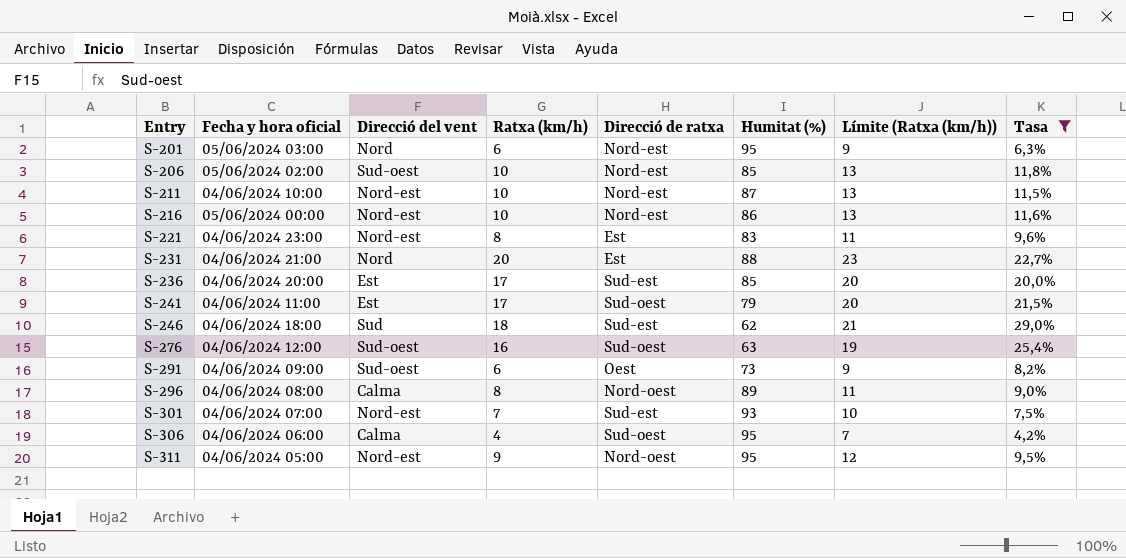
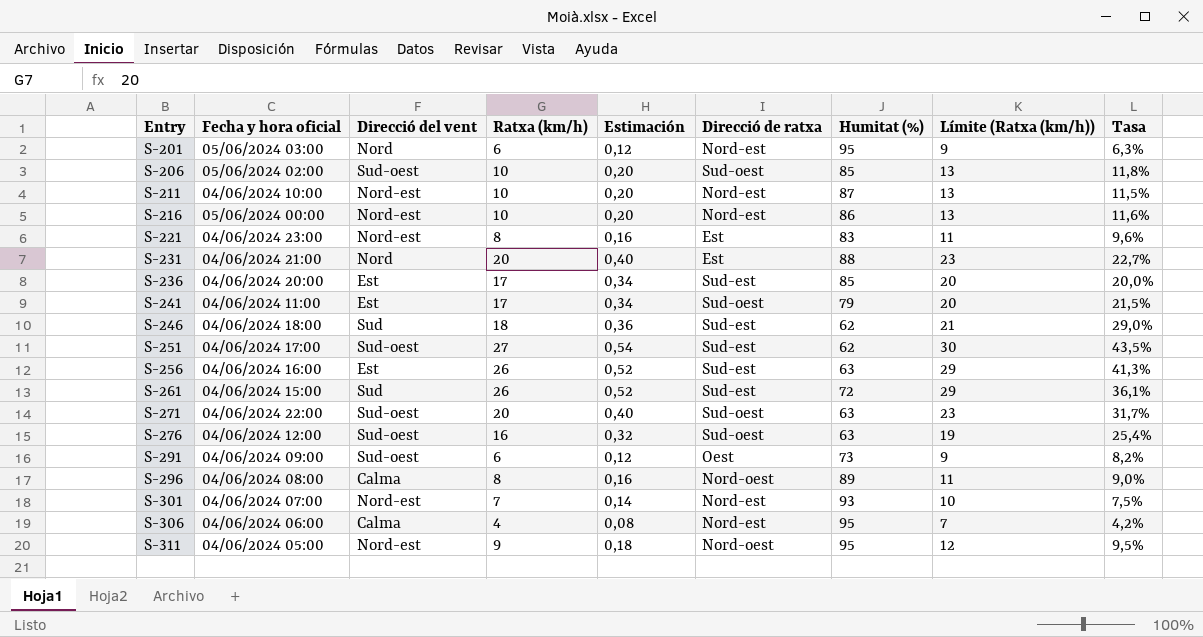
filter: Tasa <= 29,0% -> none
column Estimación | formula: none -> [Ratxa (km/h)] * 0,02
S-206 | Direcció de ratxa: Nord-est -> Sud-oest
S-301 | Direcció de ratxa: Sud-est -> Nord-est
S-306 | Direcció de ratxa: Sud-oest -> Nord-est

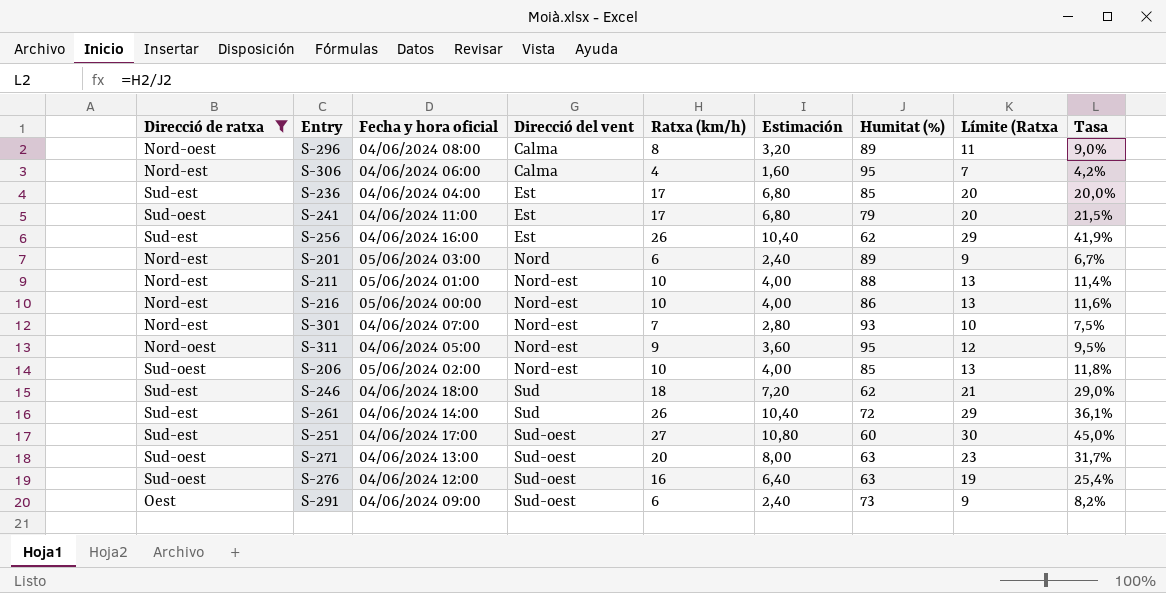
filter: none -> Direcció de ratxa != Est
row order: Entry ascending -> Direcció del vent ascending
column Direcció de ratxa | position: 6 -> 1
column Estimación | formula: [Ratxa (km/h)] * 0,02 -> [Ratxa (km/h)] * 0,4
column name: Límite (Ratxa (km/h)) -> Límite (Ratxa
S-236 | Fecha y hora oficial: 04/06/2024 20:00 -> 04/06/2024 04:00
S-256 | Humitat (%): 63 -> 62
S-256 | Tasa: 41,3% -> 41,9%
S-201 | Humitat (%): 95 -> 89
S-201 | Tasa: 6,3% -> 6,7%
S-211 | Fecha y hora oficial: 04/06/2024 10:00 -> 05/06/2024 01:00
S-211 | Humitat (%): 87 -> 88
S-211 | Tasa: 11,5% -> 11,4%
S-206 | Direcció del vent: Sud-oest -> Nord-est
S-261 | Fecha y hora oficial: 04/06/2024 15:00 -> 04/06/2024 14:00
S-251 | Humitat (%): 62 -> 60
S-251 | Tasa: 43,5% -> 45,0%
S-271 | Fecha y hora oficial: 04/06/2024 22:00 -> 04/06/2024 13:00

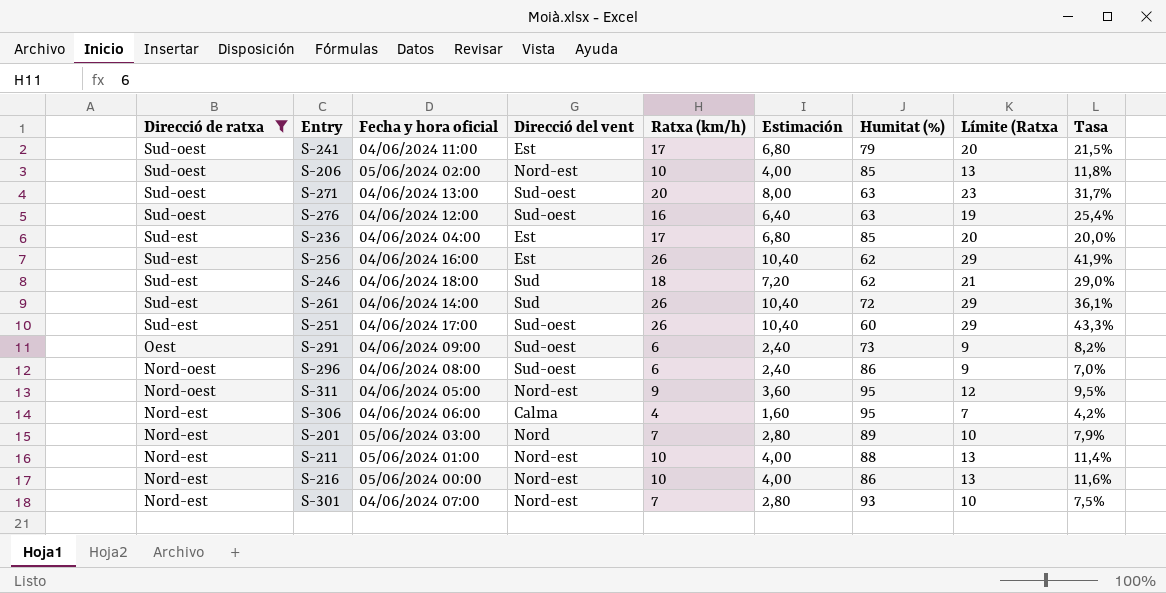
row order: Direcció del vent ascending -> Direcció de ratxa descending
S-251 | Ratxa (km/h): 27 -> 26
S-251 | Estimación: 10,80 -> 10,40
S-251 | Límite (Ratxa: 30 -> 29
S-251 | Tasa: 45,0% -> 43,3%
S-296 | Direcció del vent: Calma -> Sud-oest
S-296 | Ratxa (km/h): 8 -> 6
S-296 | Estimación: 3,20 -> 2,40
S-296 | Humitat (%): 89 -> 86
S-296 | Límite (Ratxa: 11 -> 9
S-296 | Tasa: 9,0% -> 7,0%
S-201 | Ratxa (km/h): 6 -> 7
S-201 | Estimación: 2,40 -> 2,80
S-201 | Límite (Ratxa: 9 -> 10
S-201 | Tasa: 6,7% -> 7,9%

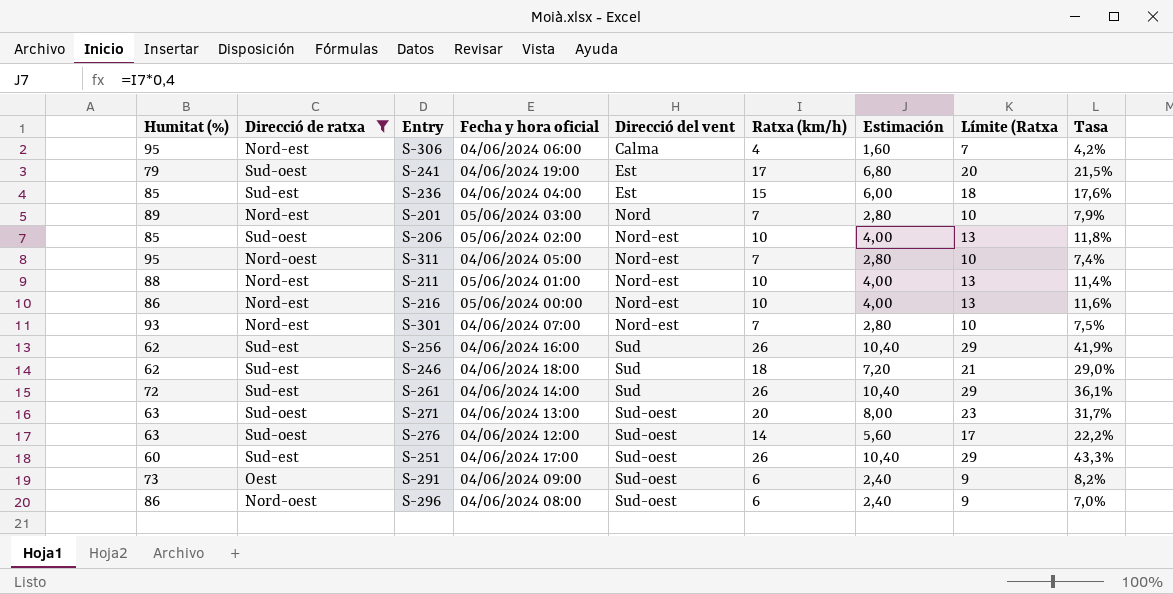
row order: Direcció de ratxa descending -> Direcció del vent ascending
column Humitat (%) | position: 7 -> 1
S-241 | Fecha y hora oficial: 04/06/2024 11:00 -> 04/06/2024 19:00
S-236 | Ratxa (km/h): 17 -> 15
S-236 | Estimación: 6,80 -> 6,00
S-236 | Límite (Ratxa: 20 -> 18
S-236 | Tasa: 20,0% -> 17,6%
S-311 | Ratxa (km/h): 9 -> 7
S-311 | Estimación: 3,60 -> 2,80
S-311 | Límite (Ratxa: 12 -> 10
S-311 | Tasa: 9,5% -> 7,4%
S-256 | Direcció del vent: Est -> Sud
S-276 | Ratxa (km/h): 16 -> 14
S-276 | Estimación: 6,40 -> 5,60
S-276 | Límite (Ratxa: 19 -> 17
S-276 | Tasa: 25,4% -> 22,2%

